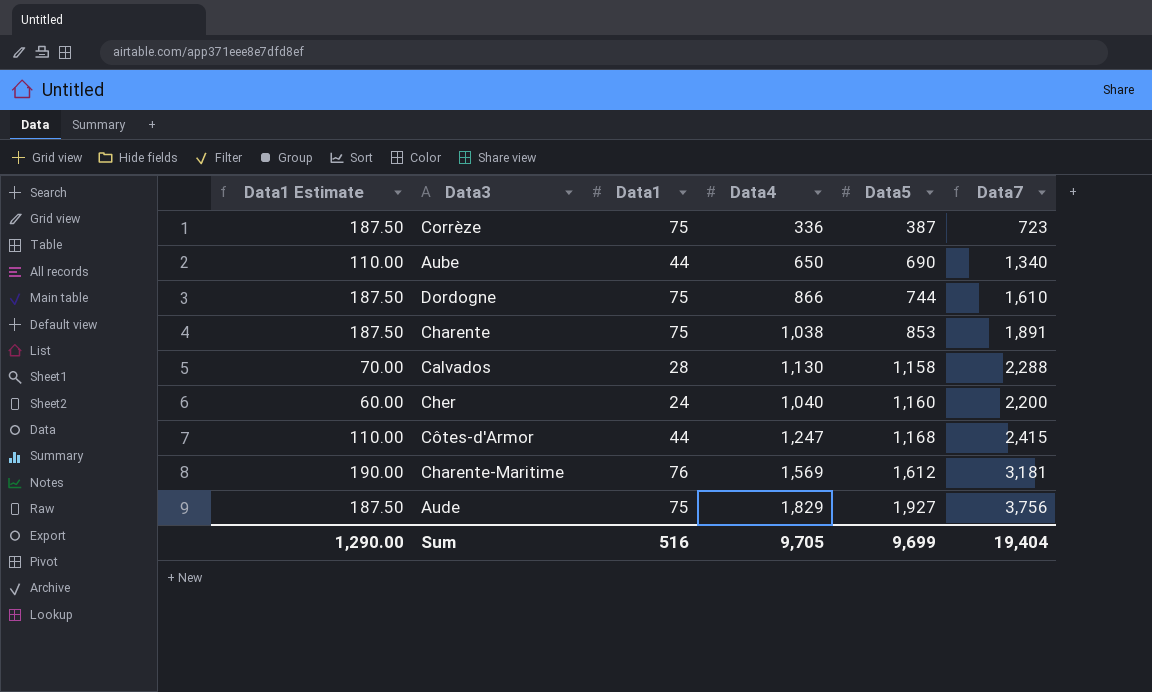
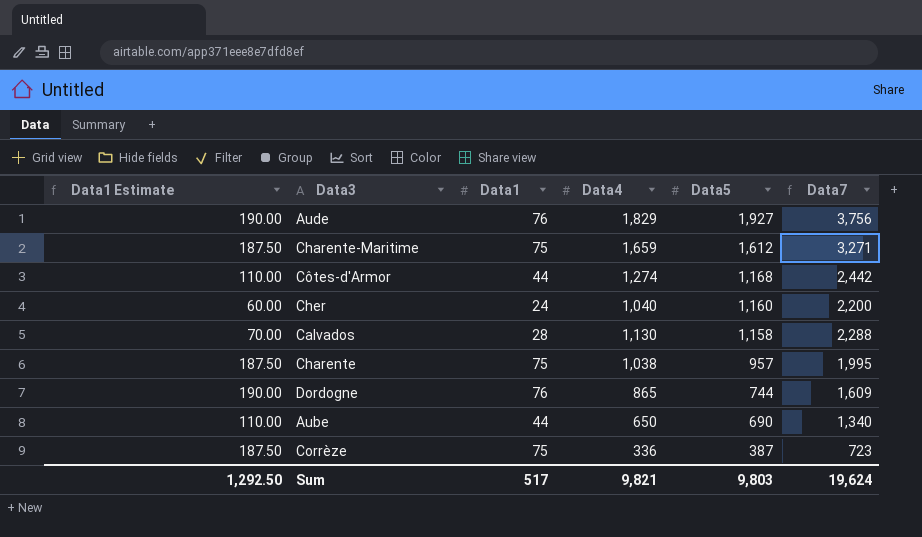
row order: Data5 ascending -> Data5 descending
Aude | Data1 Estimate: 187.50 -> 190.00
Aude | Data1: 75 -> 76
Charente-Maritime | Data1 Estimate: 190.00 -> 187.50
Charente-Maritime | Data1: 76 -> 75
Charente-Maritime | Data4: 1,569 -> 1,659
Charente-Maritime | Data7: 3,181 -> 3,271
Côtes-d'Armor | Data4: 1,247 -> 1,274
Côtes-d'Armor | Data7: 2,415 -> 2,442
Charente | Data5: 853 -> 957
Charente | Data7: 1,891 -> 1,995
Dordogne | Data1 Estimate: 187.50 -> 190.00
Dordogne | Data1: 75 -> 76
Dordogne | Data4: 866 -> 865
Dordogne | Data7: 1,610 -> 1,609
Sum | Data1 Estimate: 1,290.00 -> 1,292.50
Sum | Data1: 516 -> 517
Sum | Data4: 9,705 -> 9,821
Sum | Data5: 9,699 -> 9,803
Sum | Data7: 19,404 -> 19,624

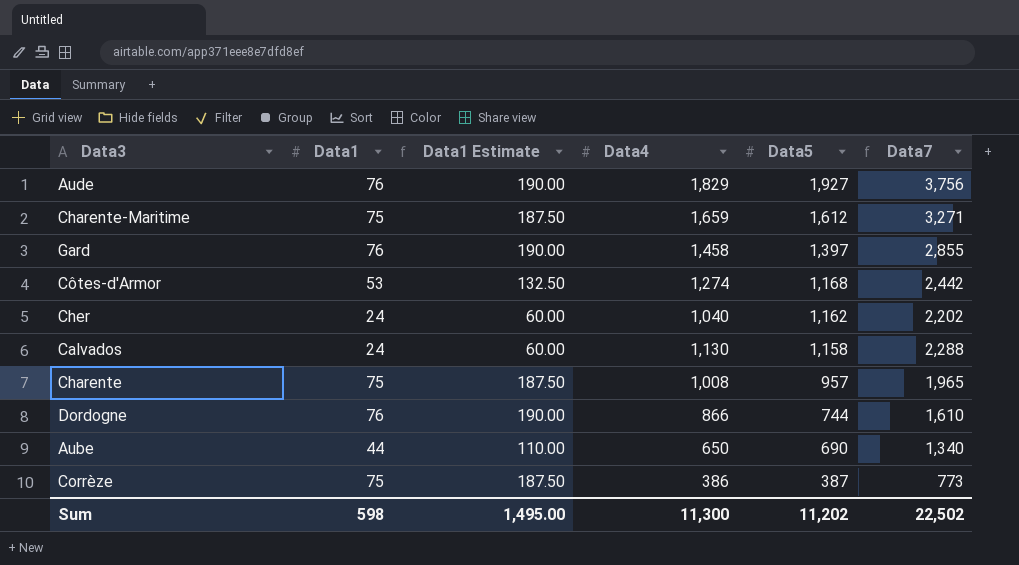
column Data1 Estimate | position: 1 -> 3
row Gard: none -> 76 | 190.00 | 1,458 | 1,397 | 2,855
Côtes-d'Armor | Data1: 44 -> 53
Côtes-d'Armor | Data1 Estimate: 110.00 -> 132.50
Cher | Data5: 1,160 -> 1,162
Cher | Data7: 2,200 -> 2,202
Calvados | Data1: 28 -> 24
Calvados | Data1 Estimate: 70.00 -> 60.00
Charente | Data4: 1,038 -> 1,008
Charente | Data7: 1,995 -> 1,965
Dordogne | Data4: 865 -> 866
Dordogne | Data7: 1,609 -> 1,610
Corrèze | Data4: 336 -> 386
Corrèze | Data7: 723 -> 773
Sum | Data1: 517 -> 598
Sum | Data1 Estimate: 1,292.50 -> 1,495.00
Sum | Data4: 9,821 -> 11,300
Sum | Data5: 9,803 -> 11,202
Sum | Data7: 19,624 -> 22,502

